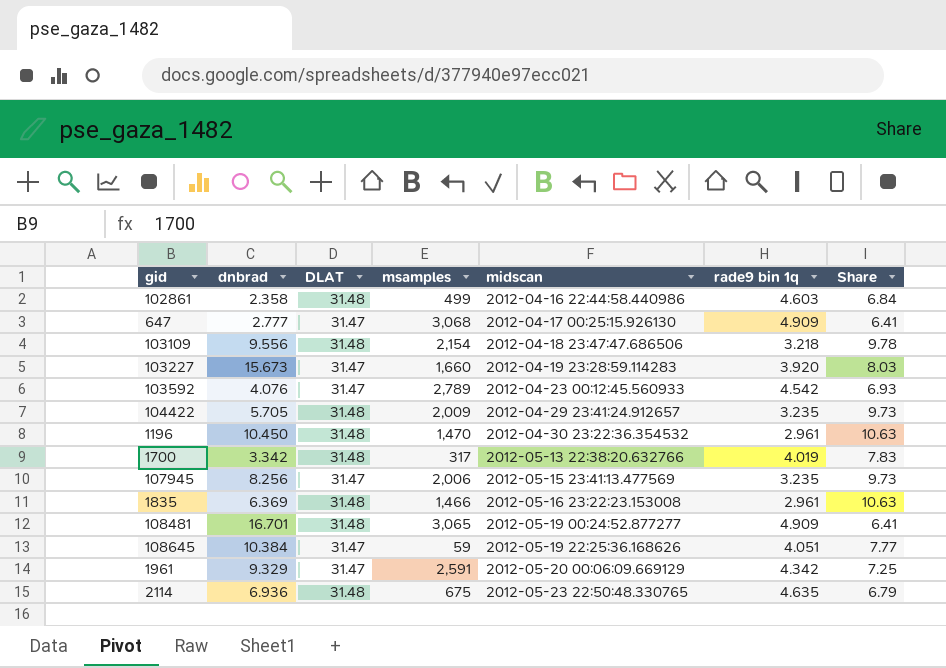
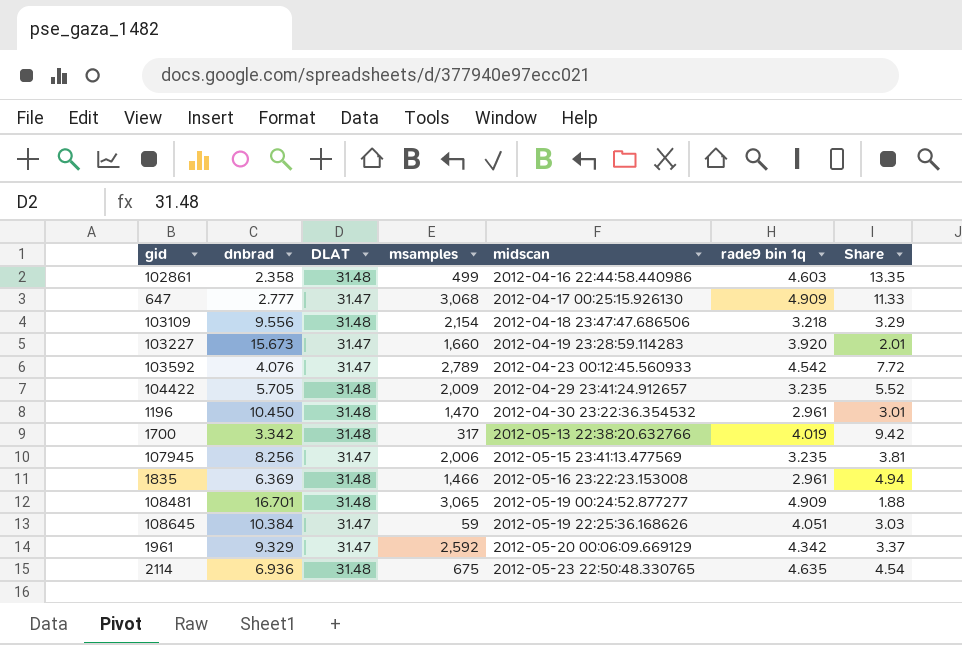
column Share | formula: [DLAT] / [rade9 bin 1q] -> [DLAT] / [dnbrad]
1961 | msamples: 2,591 -> 2,592

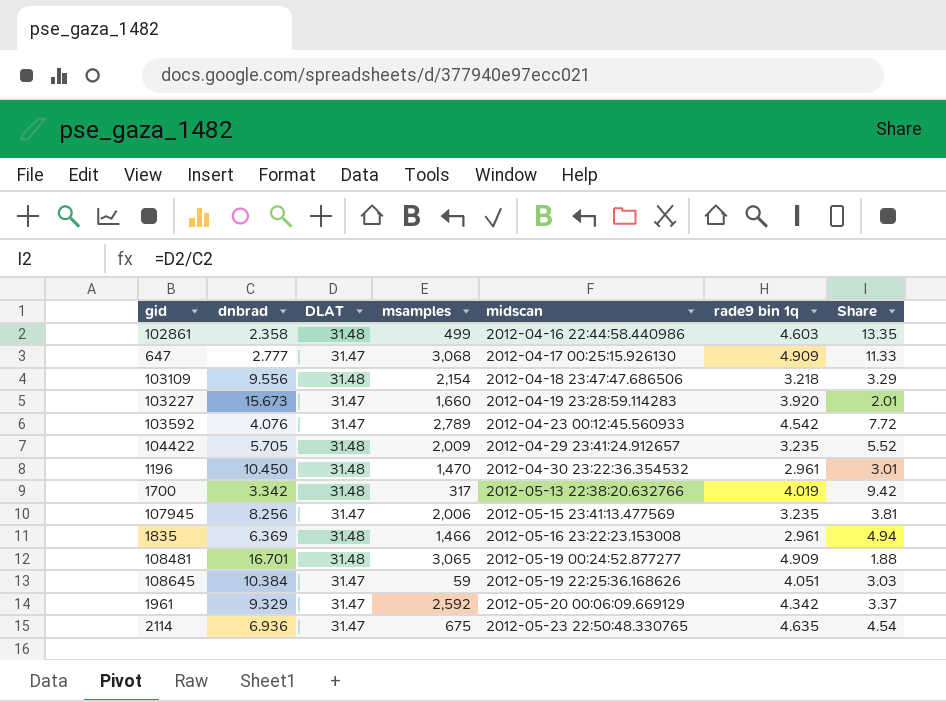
2114 | DLAT: 31.48 -> 31.47

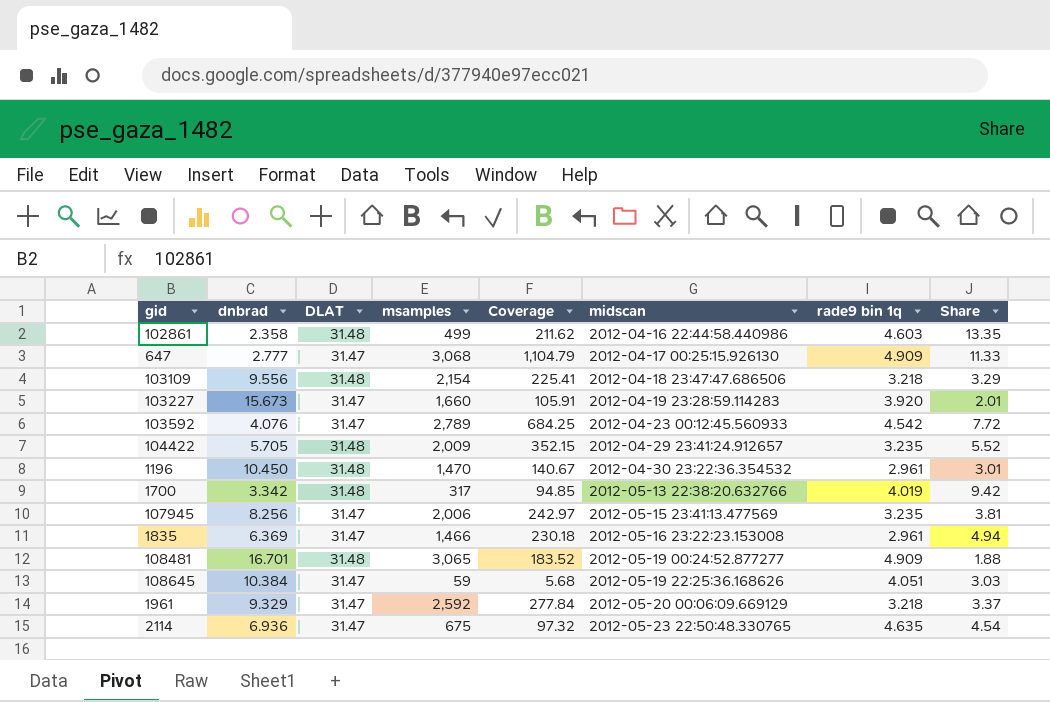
column Coverage | formula: none -> [msamples] / [dnbrad]
1835 | DLAT: 31.48 -> 31.47
1961 | rade9 bin 1q: 4.342 -> 3.218

